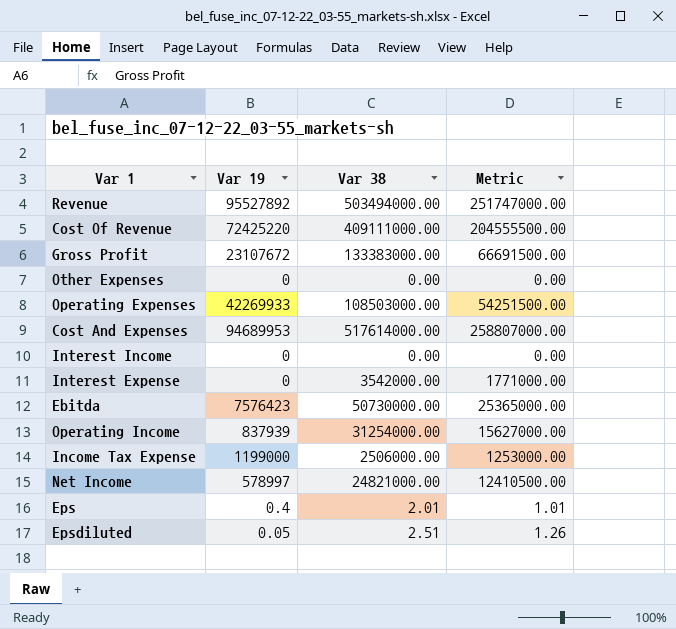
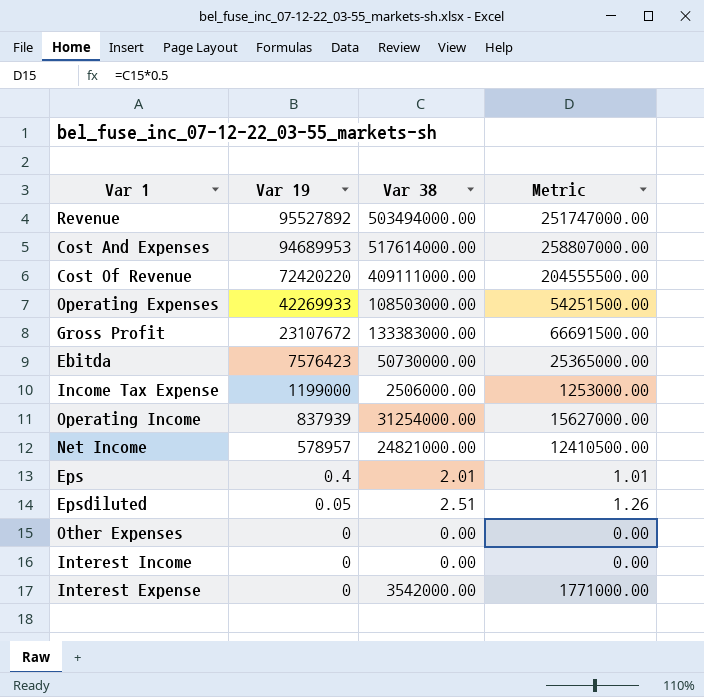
row order: none -> Var 19 descending
Cost Of Revenue | Var 19: 72425220 -> 72420220
Net Income | Var 19: 578997 -> 578957

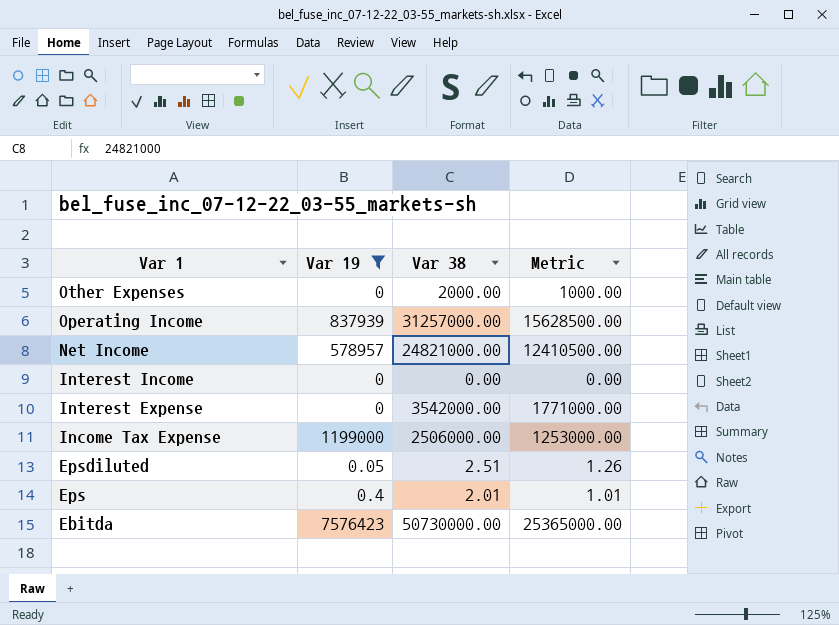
filter: none -> Var 19 <= 7576423
row order: Var 19 descending -> Var 1 descending
Other Expenses | Var 38: 0.00 -> 2000.00
Other Expenses | Metric: 0.00 -> 1000.00
Operating Income | Var 38: 31254000.00 -> 31257000.00
Operating Income | Metric: 15627000.00 -> 15628500.00

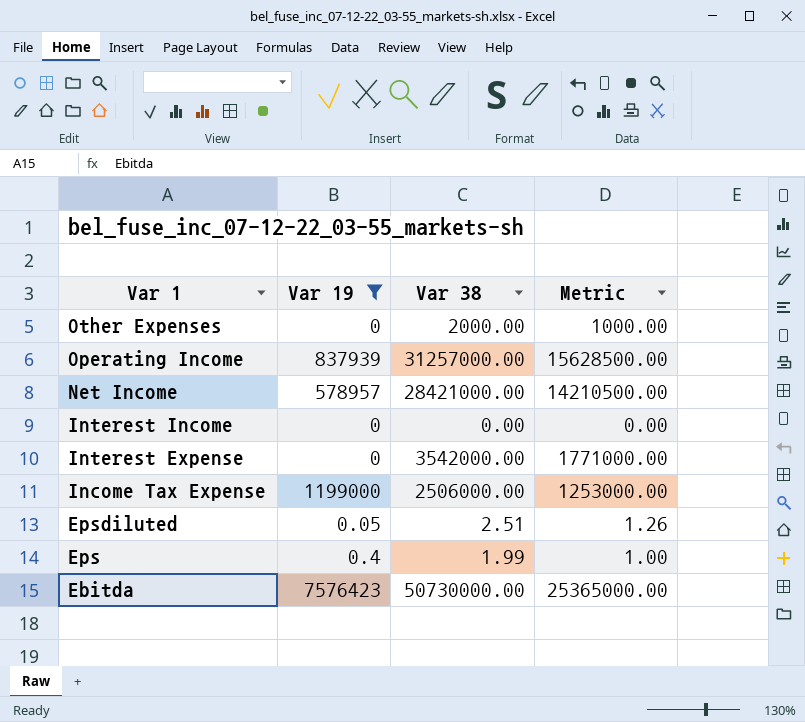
Net Income | Var 38: 24821000.00 -> 28421000.00
Net Income | Metric: 12410500.00 -> 14210500.00
Eps | Var 38: 2.01 -> 1.99
Eps | Metric: 1.01 -> 1.00

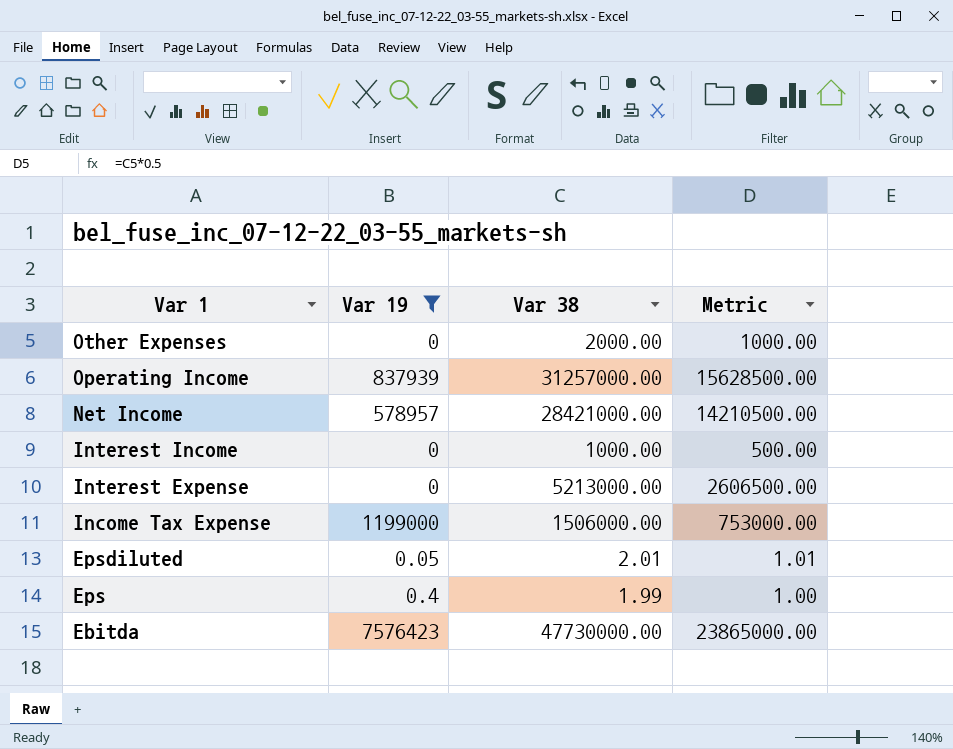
Interest Income | Var 38: 0.00 -> 1000.00
Interest Income | Metric: 0.00 -> 500.00
Interest Expense | Var 38: 3542000.00 -> 5213000.00
Interest Expense | Metric: 1771000.00 -> 2606500.00
Income Tax Expense | Var 38: 2506000.00 -> 1506000.00
Income Tax Expense | Metric: 1253000.00 -> 753000.00
Epsdiluted | Var 38: 2.51 -> 2.01
Epsdiluted | Metric: 1.26 -> 1.01
Ebitda | Var 38: 50730000.00 -> 47730000.00
Ebitda | Metric: 25365000.00 -> 23865000.00

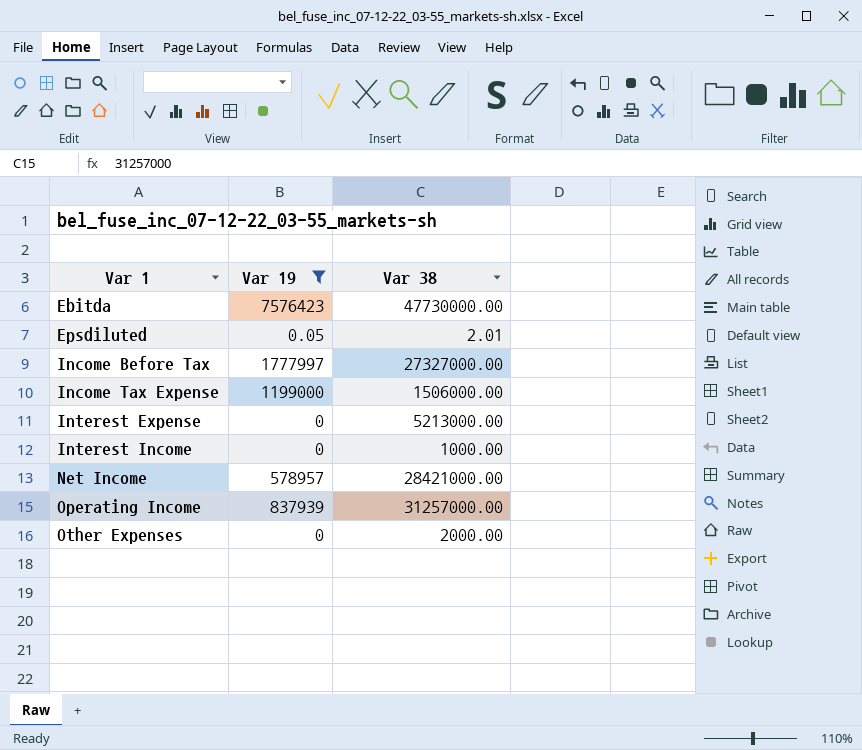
row order: Var 1 descending -> Var 1 ascending
column Metric | formula: [Var 38] * 0.5 -> none
row Eps: 0.4 | 1.99 | 1.00 -> none
row Income Before Tax: none -> 1777997 | 27327000.00

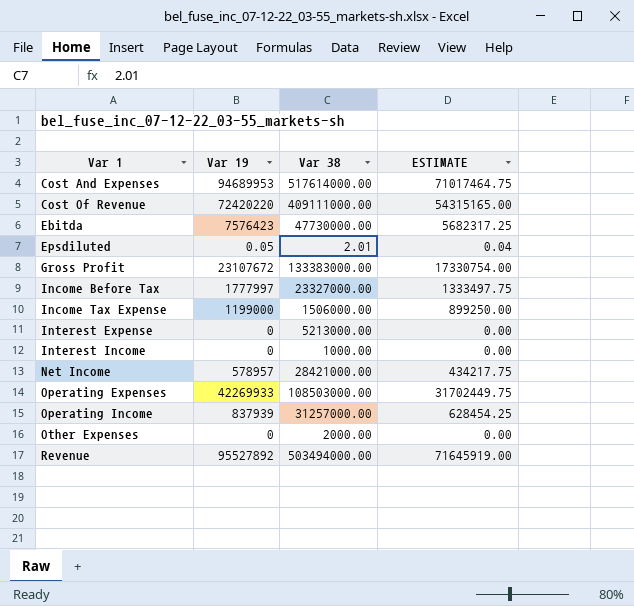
filter: Var 19 <= 7576423 -> none
column ESTIMATE | formula: none -> [Var 19] * 0.75
Income Before Tax | Var 38: 27327000.00 -> 23327000.00

